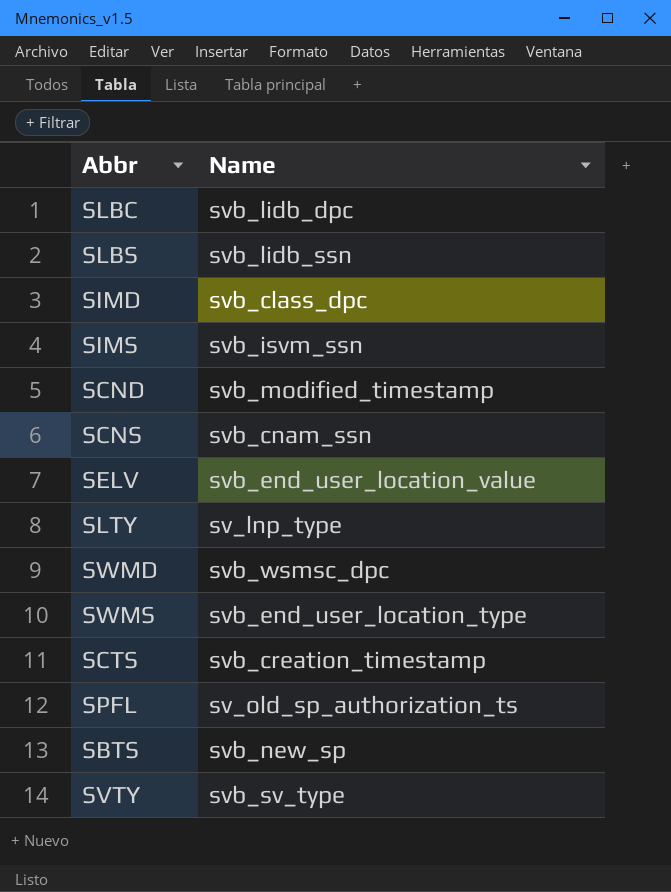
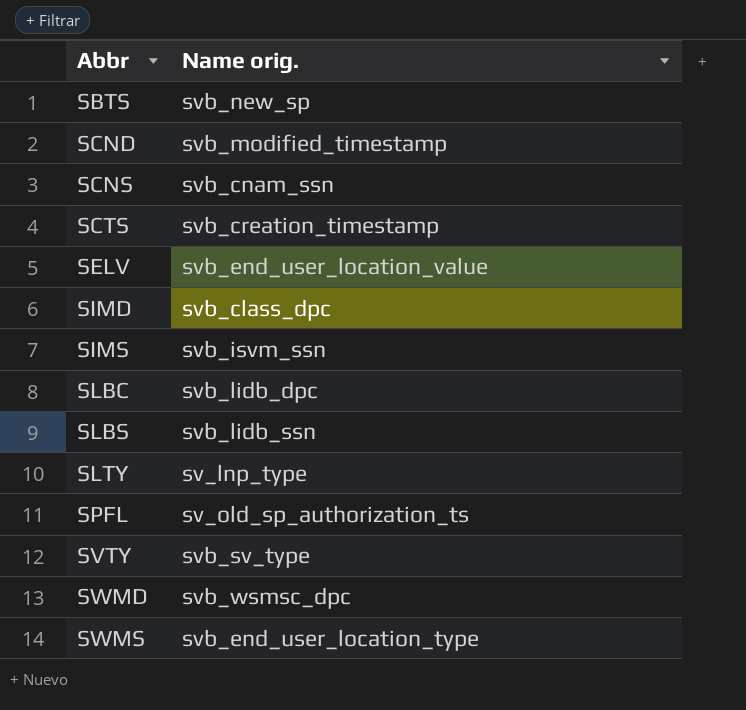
row order: none -> Abbr ascending
column name: Name -> Name orig.

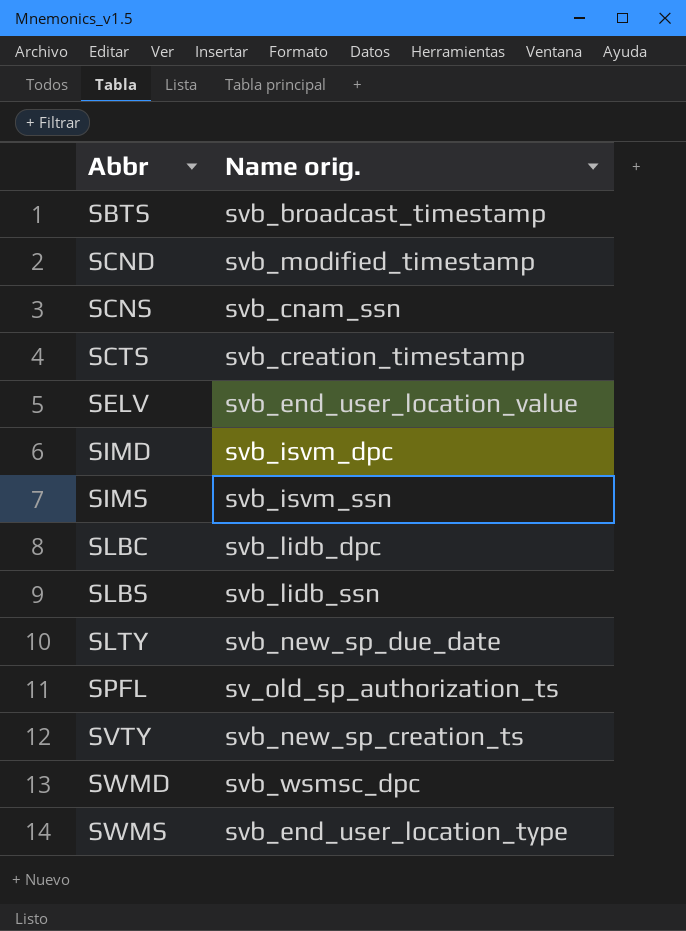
SBTS | Name orig.: svb_new_sp -> svb_broadcast_timestamp
SIMD | Name orig.: svb_class_dpc -> svb_isvm_dpc
SLTY | Name orig.: sv_lnp_type -> svb_new_sp_due_date
SVTY | Name orig.: svb_sv_type -> svb_new_sp_creation_ts

